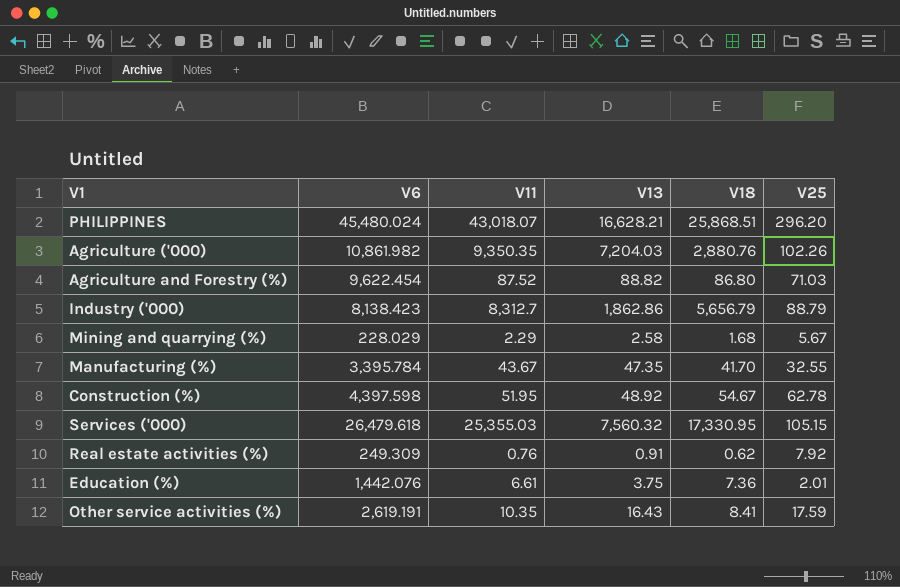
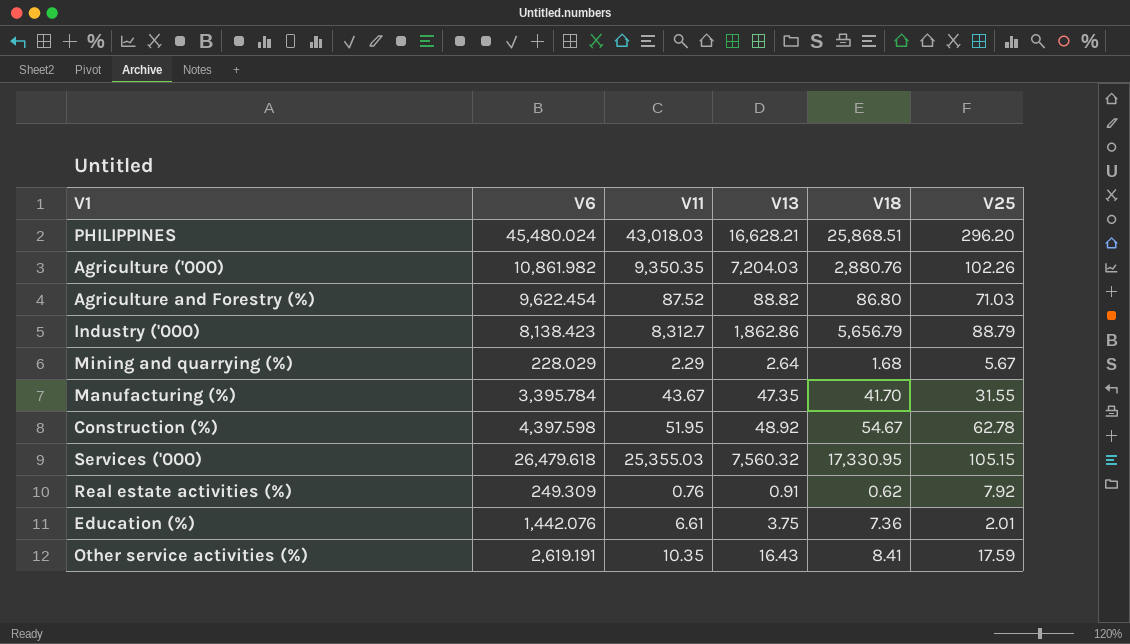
PHILIPPINES | V11: 43,018.07 -> 43,018.03
Mining and quarrying (%) | V13: 2.58 -> 2.64
Manufacturing (%) | V25: 32.55 -> 31.55

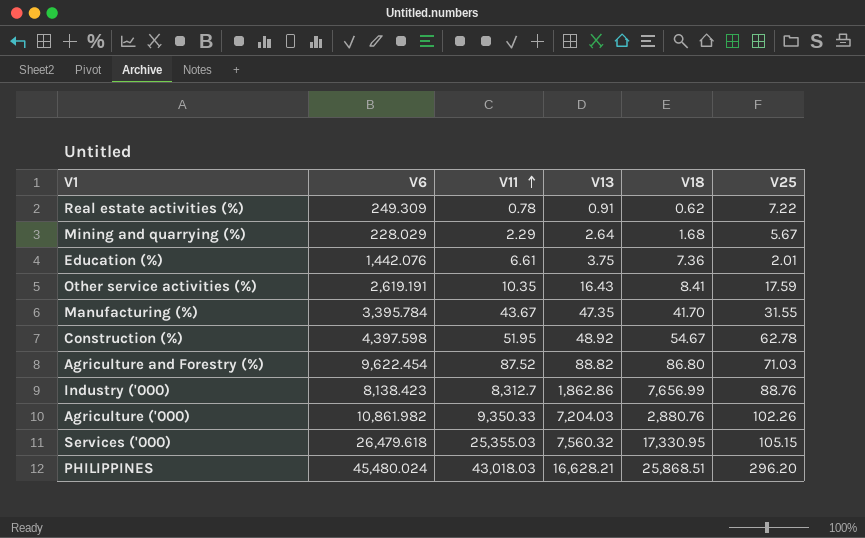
row order: none -> V11 ascending
Real estate activities (%) | V11: 0.76 -> 0.78
Real estate activities (%) | V25: 7.92 -> 7.22
Industry ('000) | V18: 5,656.79 -> 7,656.99
Industry ('000) | V25: 88.79 -> 88.76
Agriculture ('000) | V11: 9,350.35 -> 9,350.33

